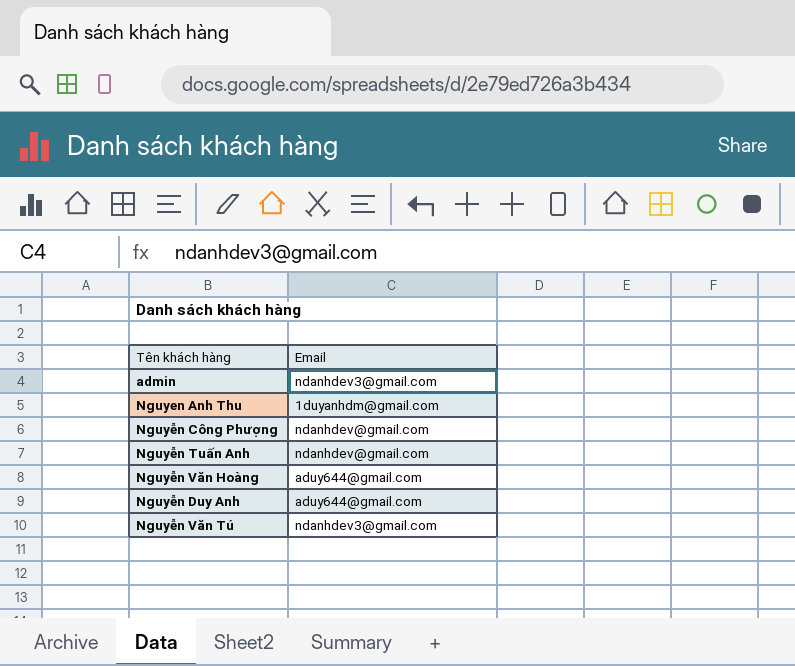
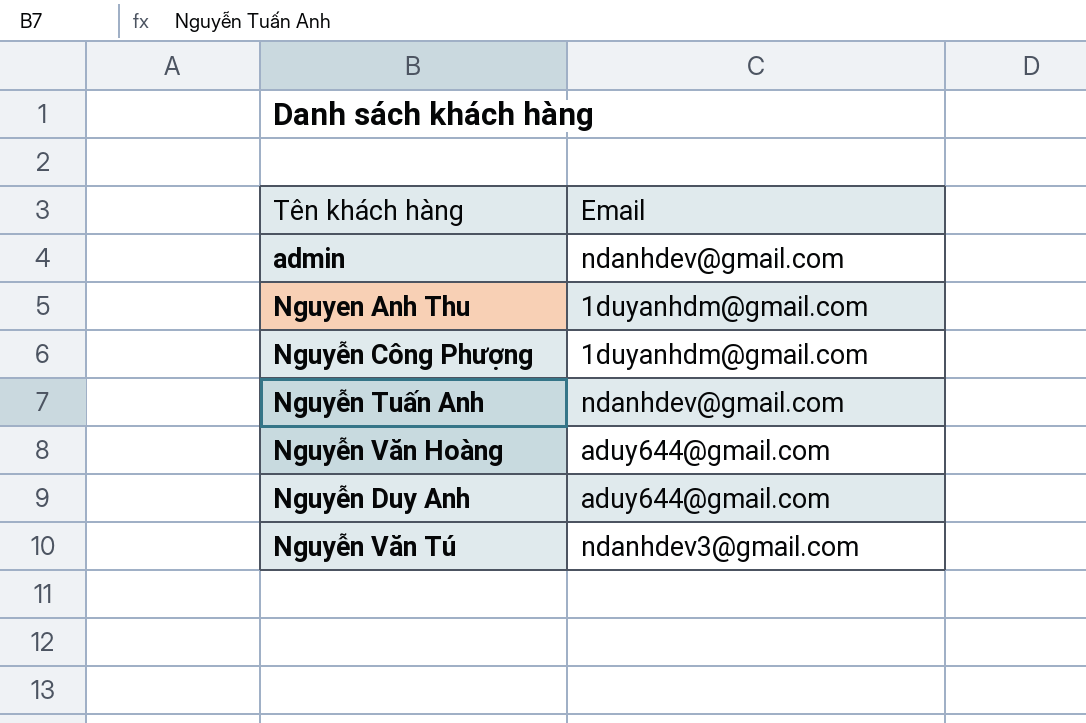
admin | Email: ndanhdev3@gmail.com -> ndanhdev@gmail.com
Nguyễn Công Phượng | Email: ndanhdev@gmail.com -> 1duyanhdm@gmail.com

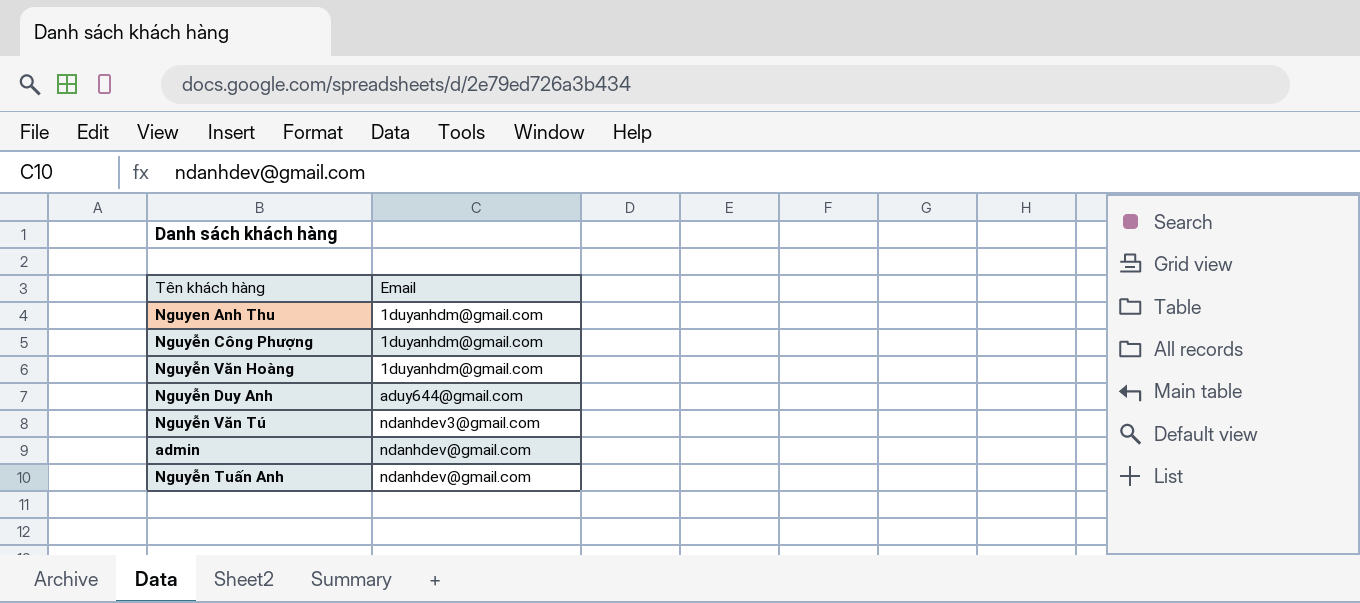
row order: none -> Email ascending
Nguyễn Văn Hoàng | Email: aduy644@gmail.com -> 1duyanhdm@gmail.com

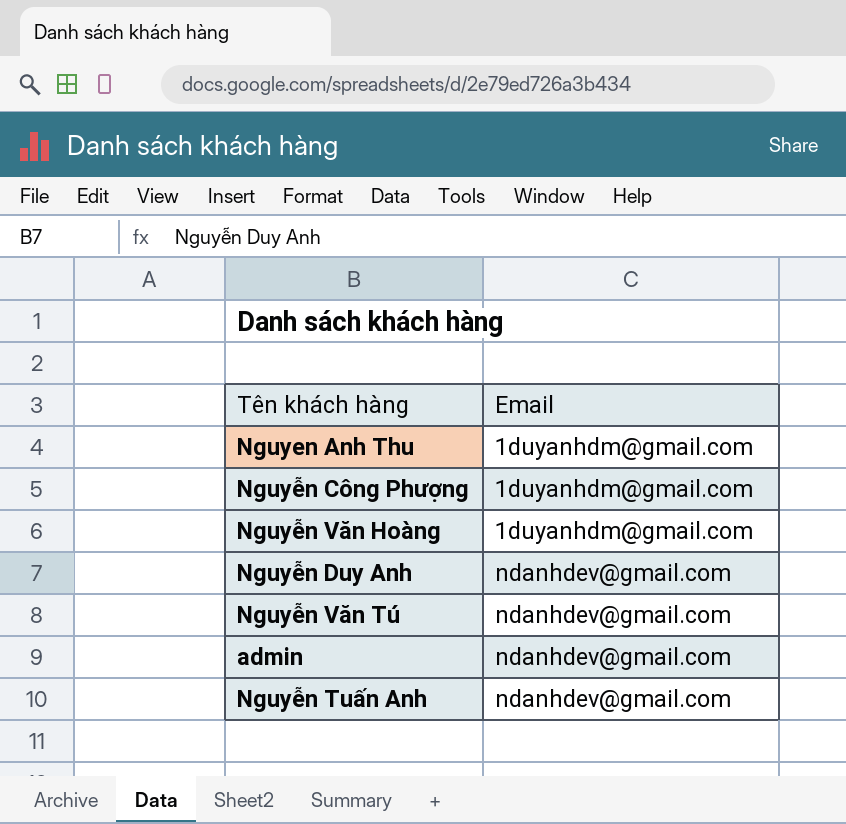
Nguyễn Duy Anh | Email: aduy644@gmail.com -> ndanhdev@gmail.com
Nguyễn Văn Tú | Email: ndanhdev3@gmail.com -> ndanhdev@gmail.com

